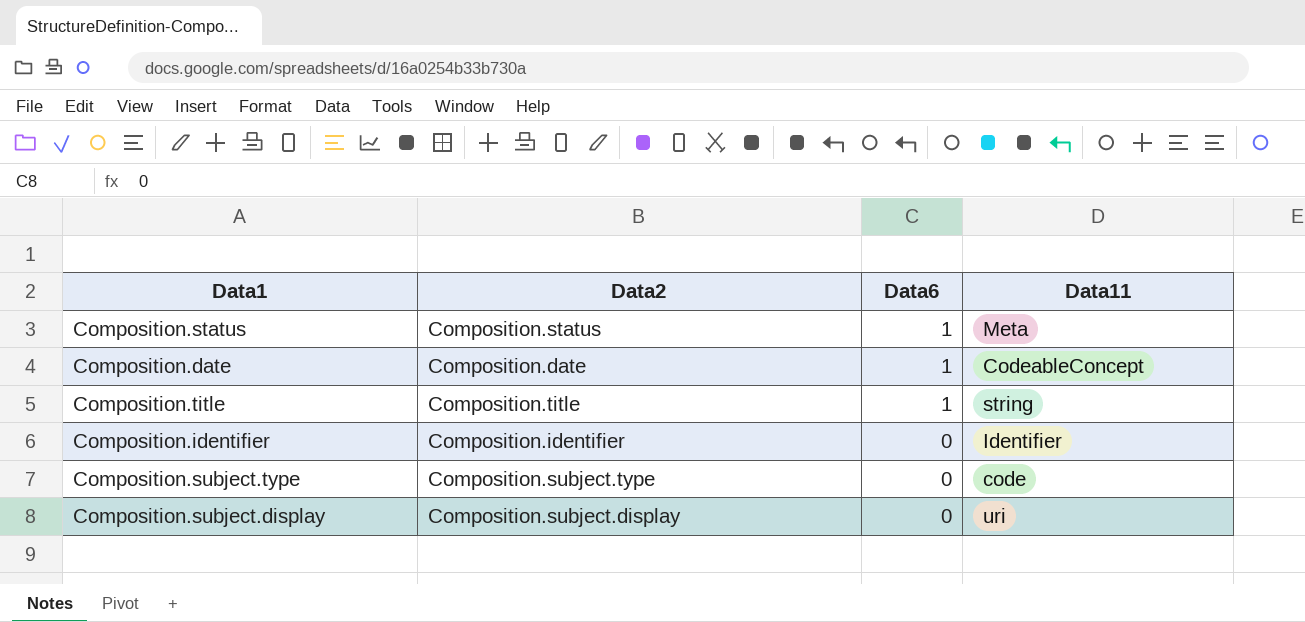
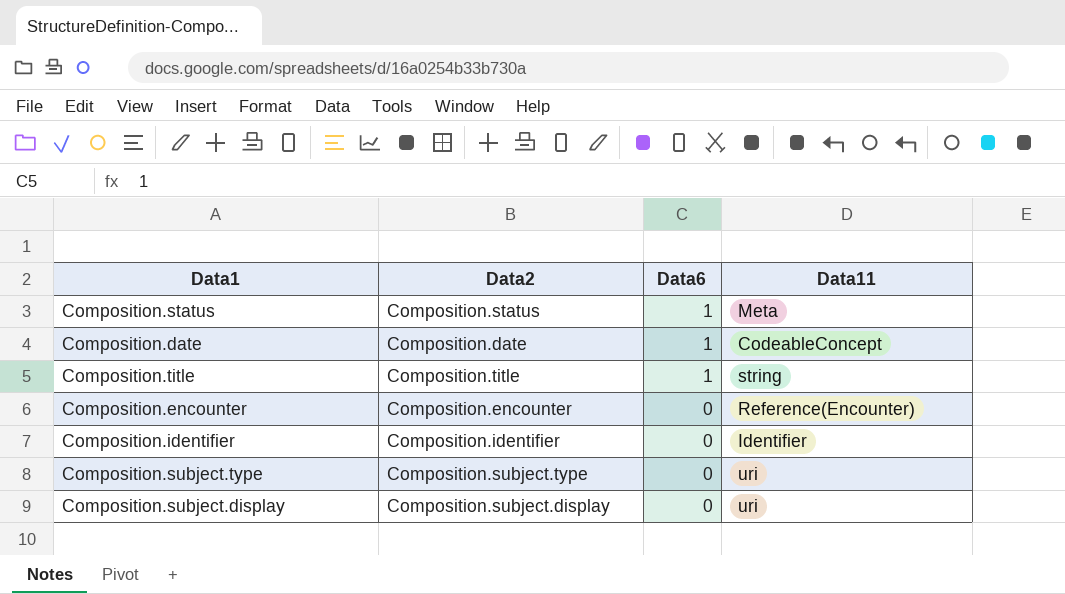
row Composition.encounter: none -> Composition.encounter | 0 | Reference(Encounter)
Composition.subject.type | Data11: code -> uri

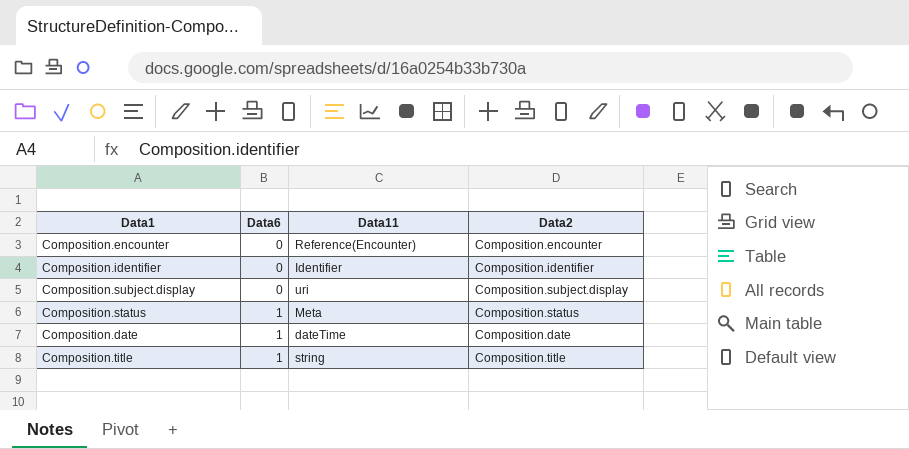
row order: Data6 descending -> Data6 ascending
column Data2 | position: 2 -> 4
row Composition.subject.type: Composition.subject.type | 0 | uri -> none
Composition.date | Data11: CodeableConcept -> dateTime

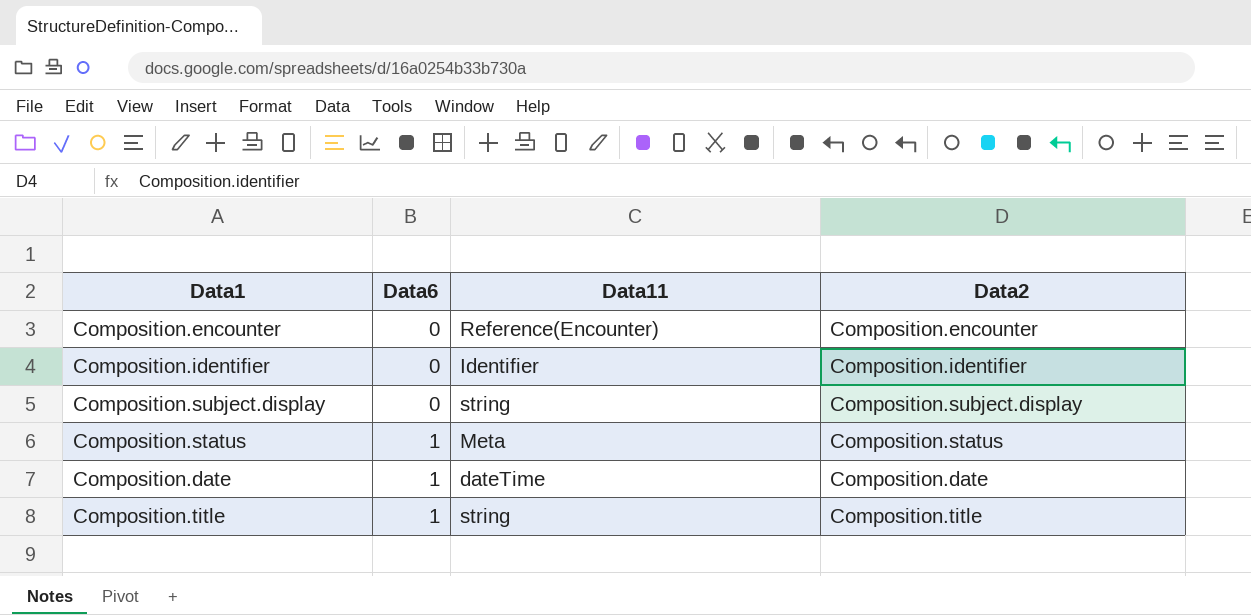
Composition.subject.display | Data11: uri -> string

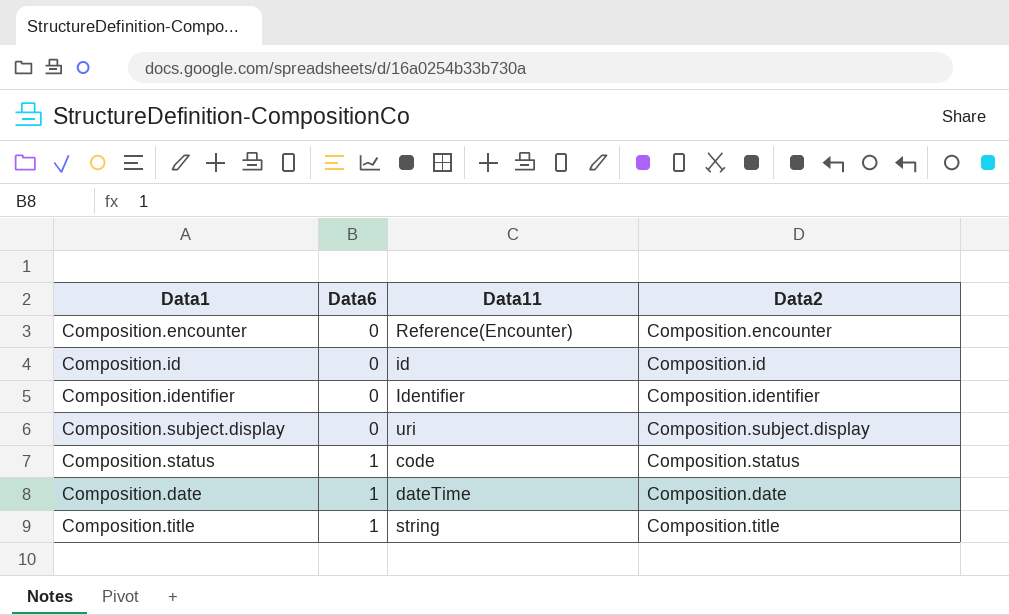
row Composition.id: none -> 0 | id | Composition.id
Composition.subject.display | Data11: string -> uri
Composition.status | Data11: Meta -> code

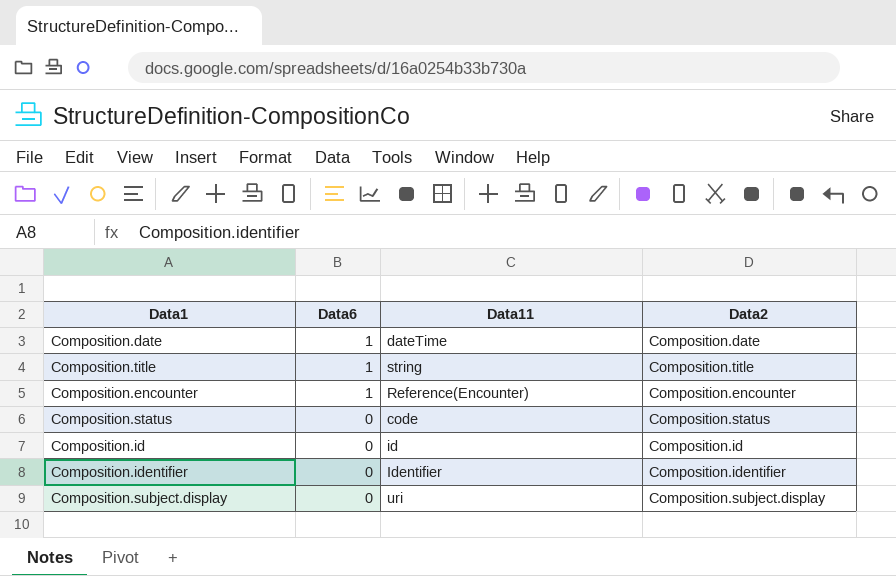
row order: Data6 ascending -> Data6 descending
Composition.encounter | Data6: 0 -> 1
Composition.status | Data6: 1 -> 0

